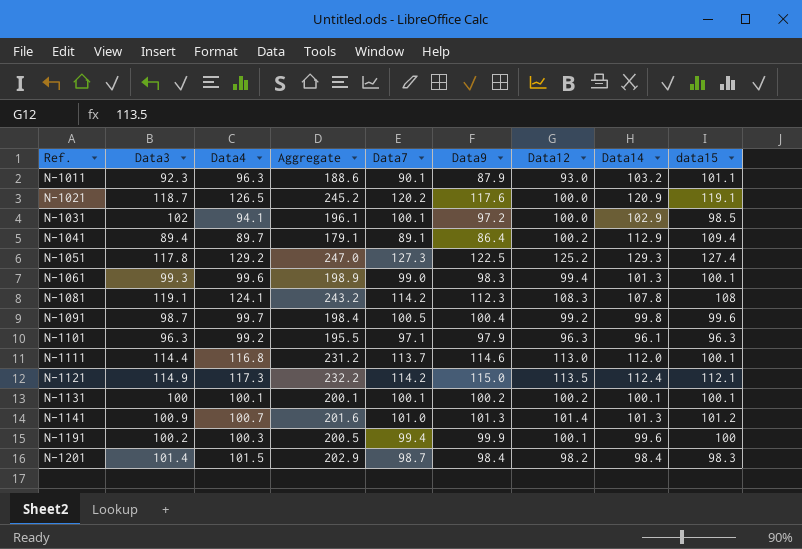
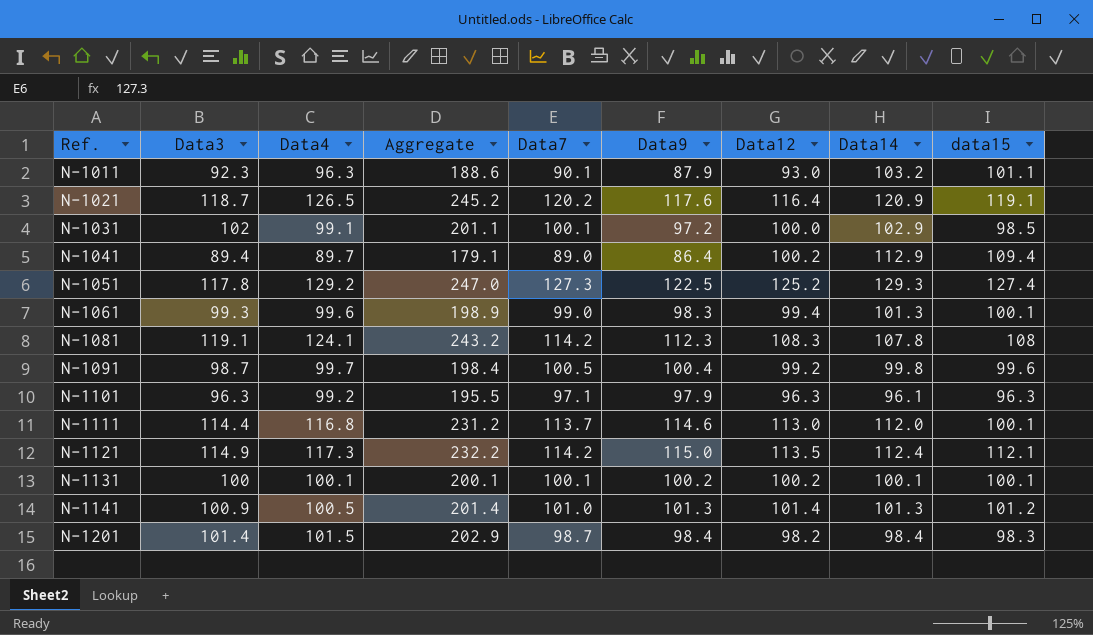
row N-1191: 100.2 | 100.3 | 200.5 | 99.4 | 99.9 | 100.1 | 99.6 | 100 -> none
N-1021 | Data12: 100.0 -> 116.4
N-1031 | Data4: 94.1 -> 99.1
N-1031 | Aggregate: 196.1 -> 201.1
N-1041 | Data7: 89.1 -> 89.0
N-1141 | Data4: 100.7 -> 100.5
N-1141 | Aggregate: 201.6 -> 201.4

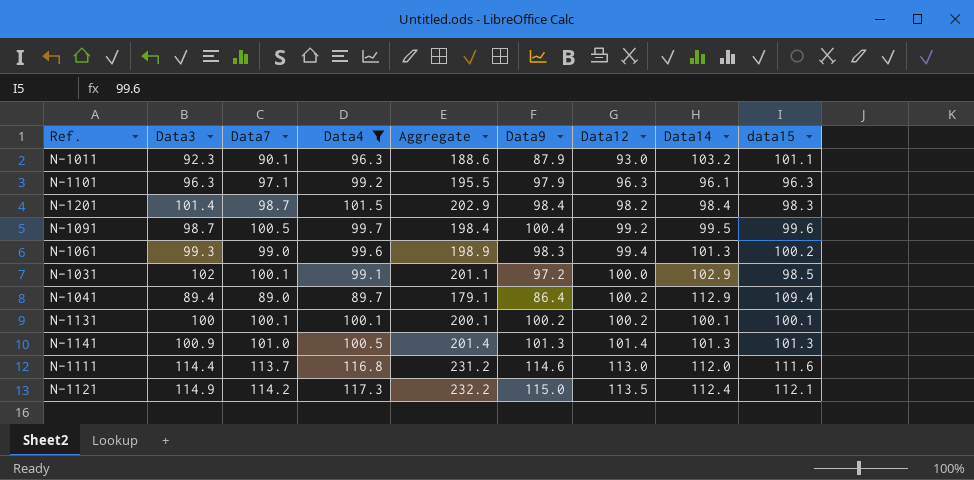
filter: none -> Data4 <= 117.3
row order: Ref. ascending -> Data12 ascending
column Data7 | position: 5 -> 3
N-1091 | Data14: 99.8 -> 99.5
N-1061 | data15: 100.1 -> 100.2
N-1141 | data15: 101.2 -> 101.3
N-1111 | data15: 100.1 -> 111.6

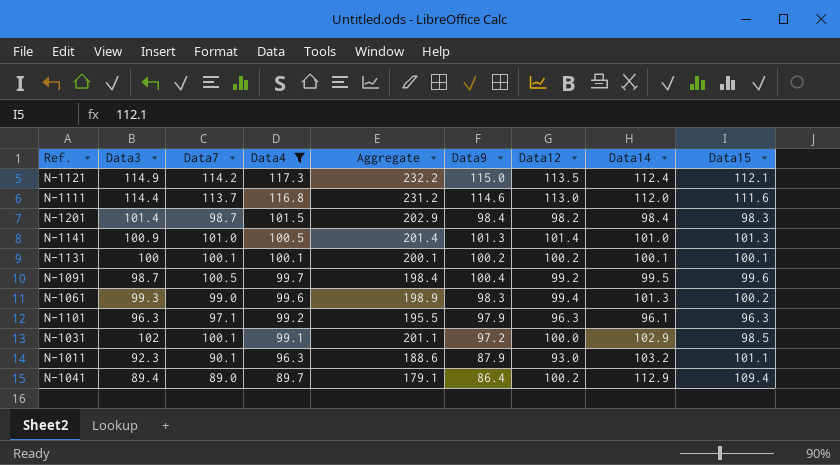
row order: Data12 ascending -> Data4 descending
column name: data15 -> Data15
N-1141 | Data14: 101.3 -> 101.0

